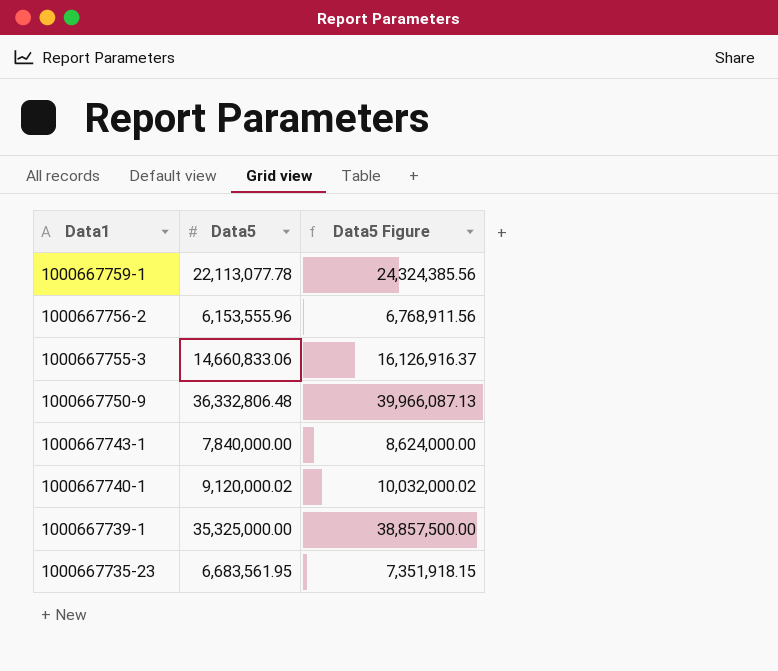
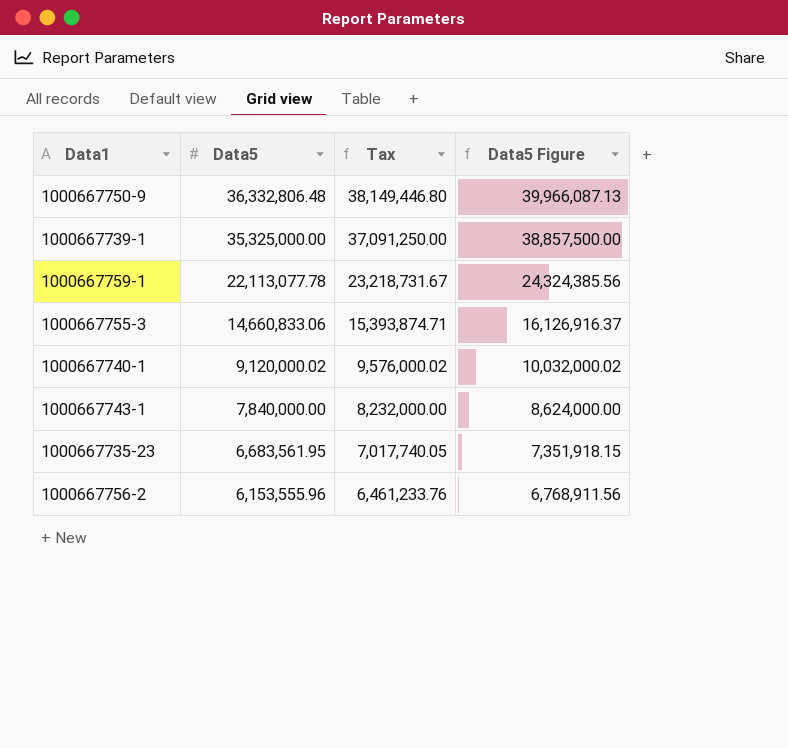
row order: Data1 descending -> Data5 descending
column Tax | formula: none -> [Data5] * 1.05

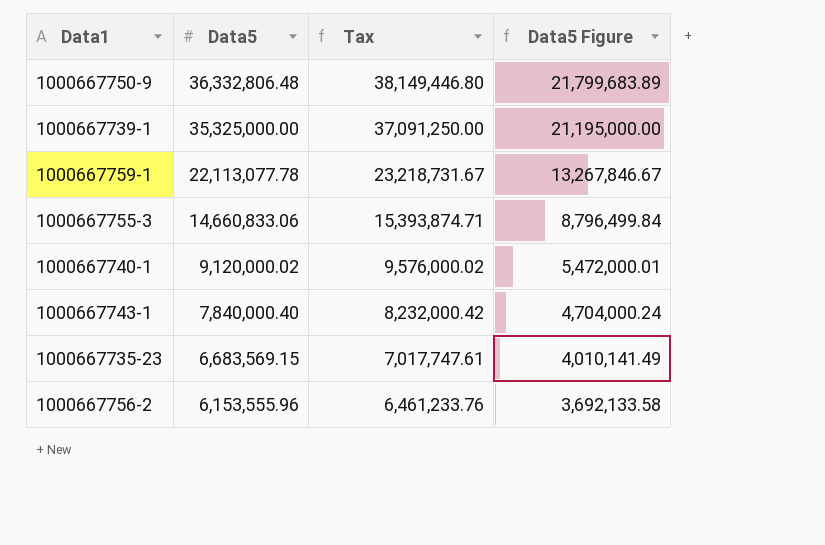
column Data5 Figure | formula: [Data5] * 1.1 -> [Data5] * 0.6
1000667743-1 | Data5: 7,840,000.00 -> 7,840,000.40
1000667743-1 | Tax: 8,232,000.00 -> 8,232,000.42
1000667735-23 | Data5: 6,683,561.95 -> 6,683,569.15
1000667735-23 | Tax: 7,017,740.05 -> 7,017,747.61

